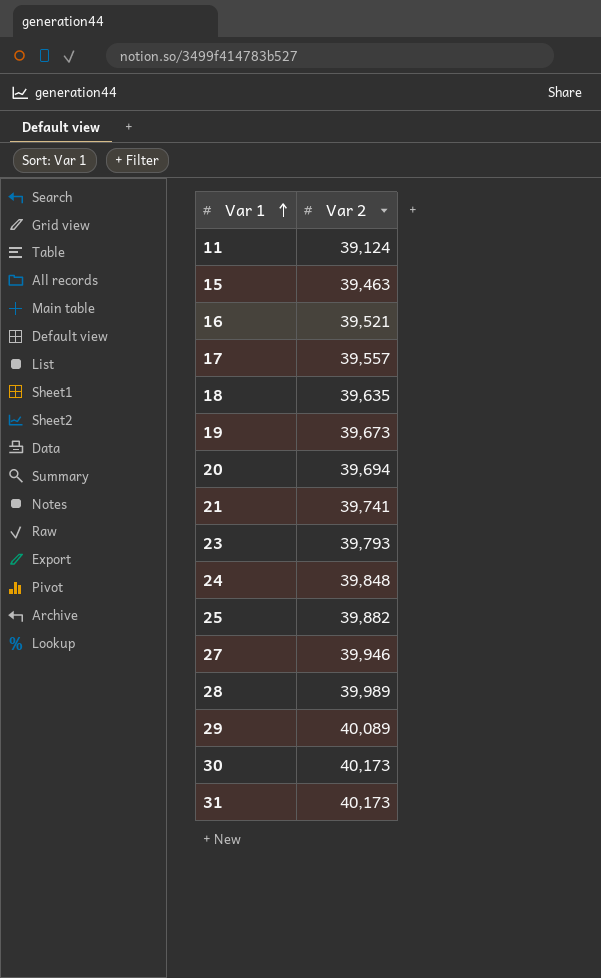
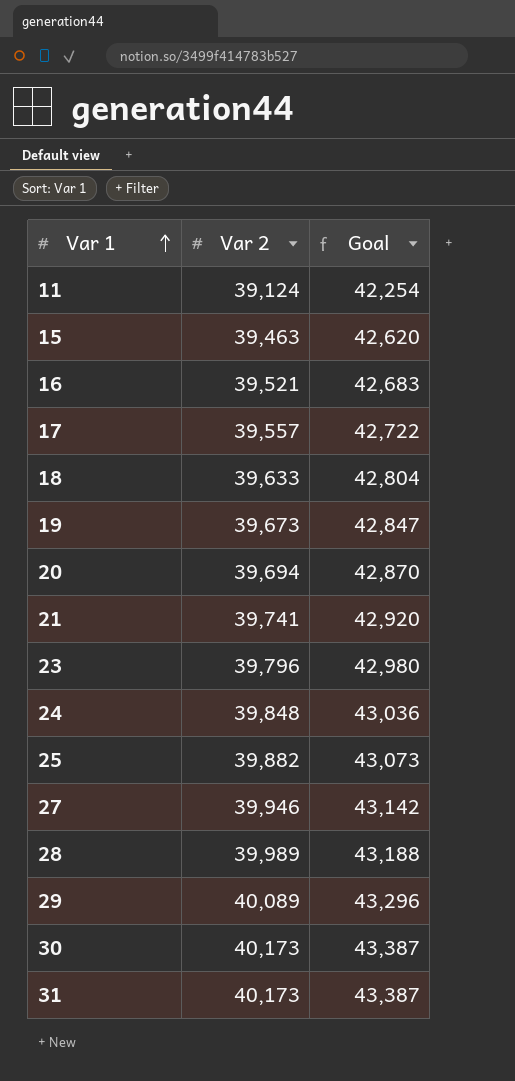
column Goal | formula: none -> [Var 2] * 1.08
18 | Var 2: 39,635 -> 39,633
23 | Var 2: 39,793 -> 39,796

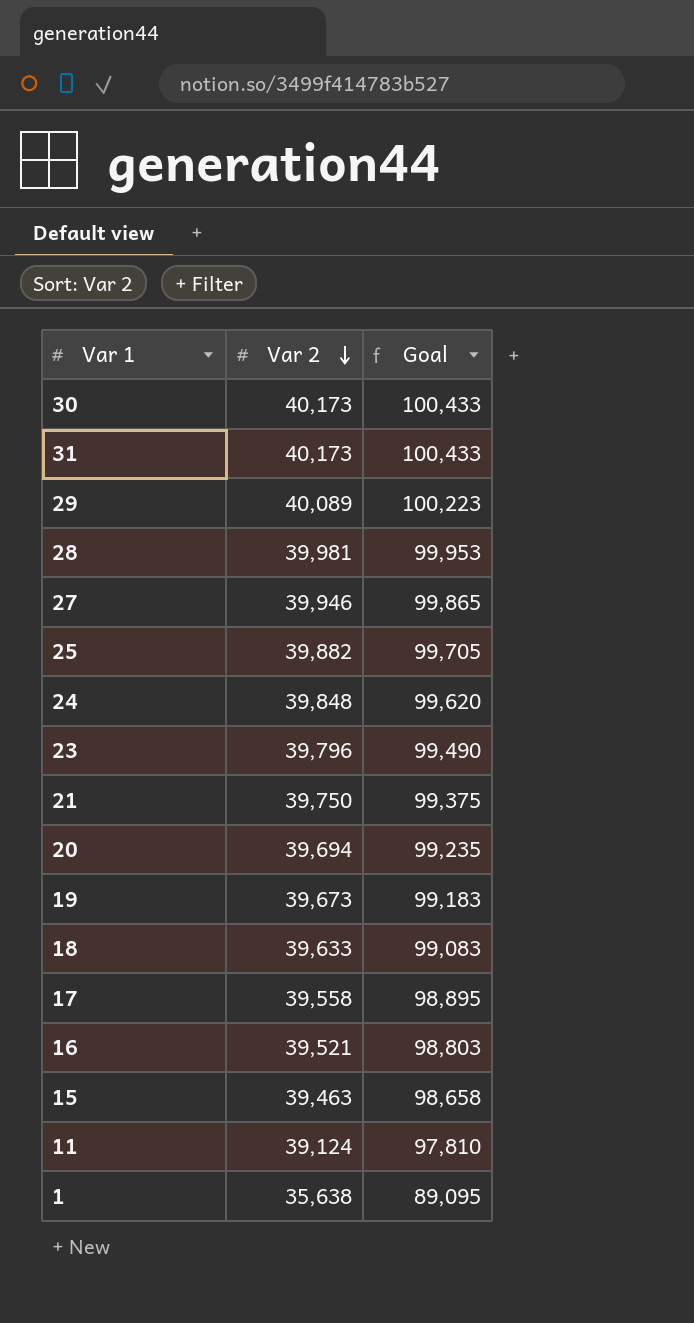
row order: Var 1 ascending -> Var 2 descending
column Goal | formula: [Var 2] * 1.08 -> [Var 2] * 2.5
28 | Var 2: 39,989 -> 39,981
21 | Var 2: 39,741 -> 39,750
17 | Var 2: 39,557 -> 39,558
row 1: none -> 35,638 | 89,095

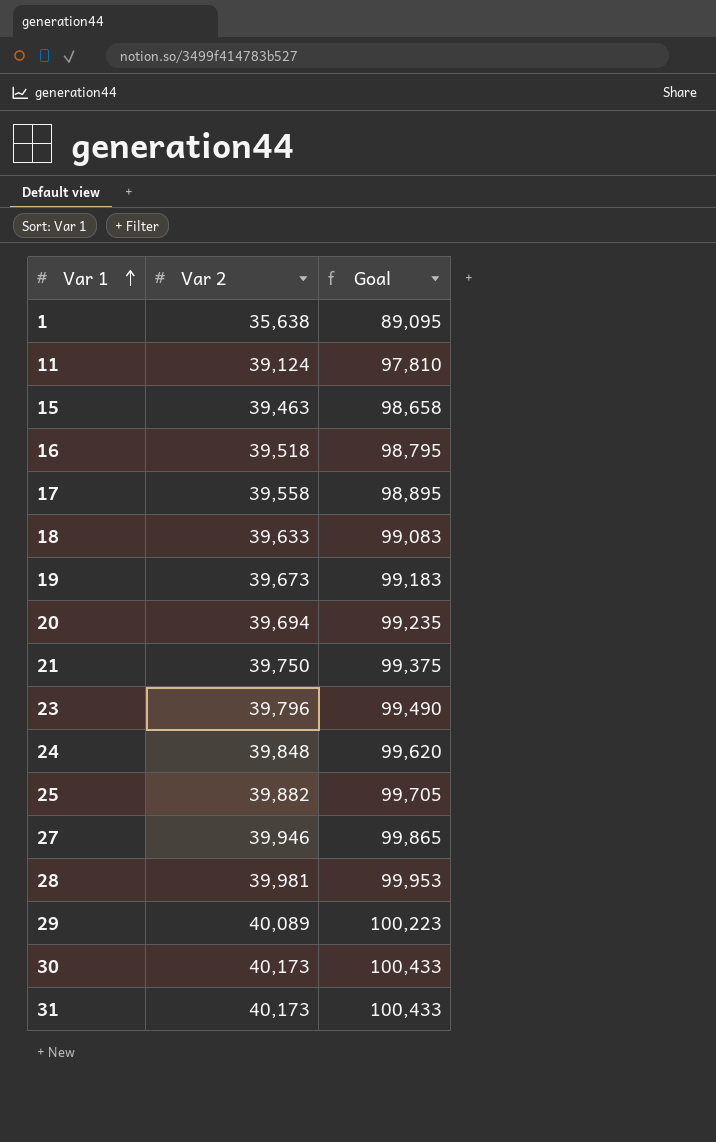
row order: Var 2 descending -> Var 1 ascending
16 | Var 2: 39,521 -> 39,518
16 | Goal: 98,803 -> 98,795

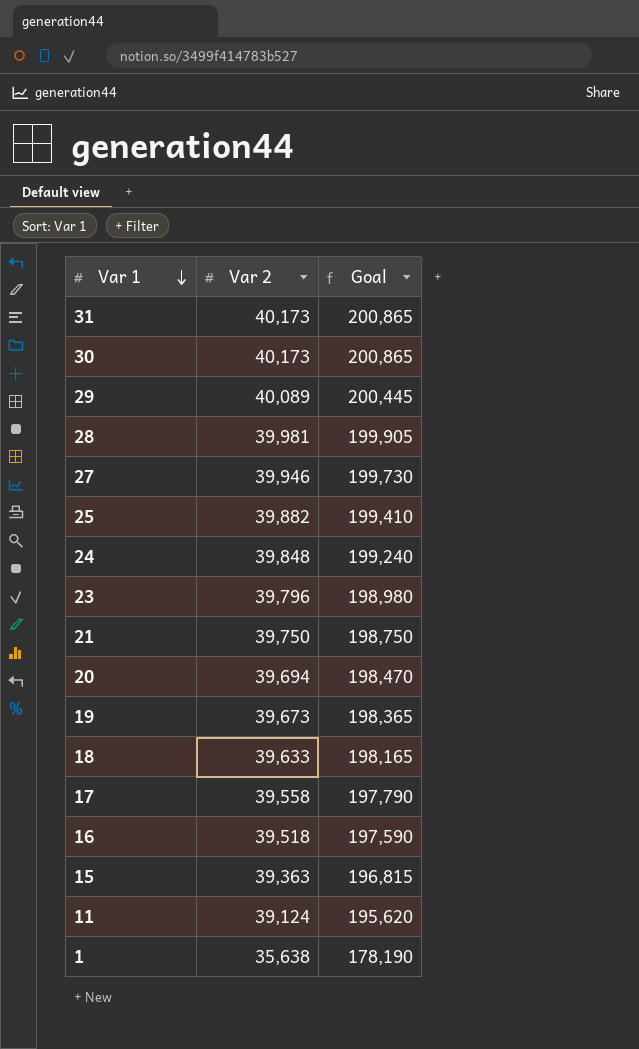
row order: Var 1 ascending -> Var 1 descending
column Goal | formula: [Var 2] * 2.5 -> [Var 2] * 5
15 | Var 2: 39,463 -> 39,363

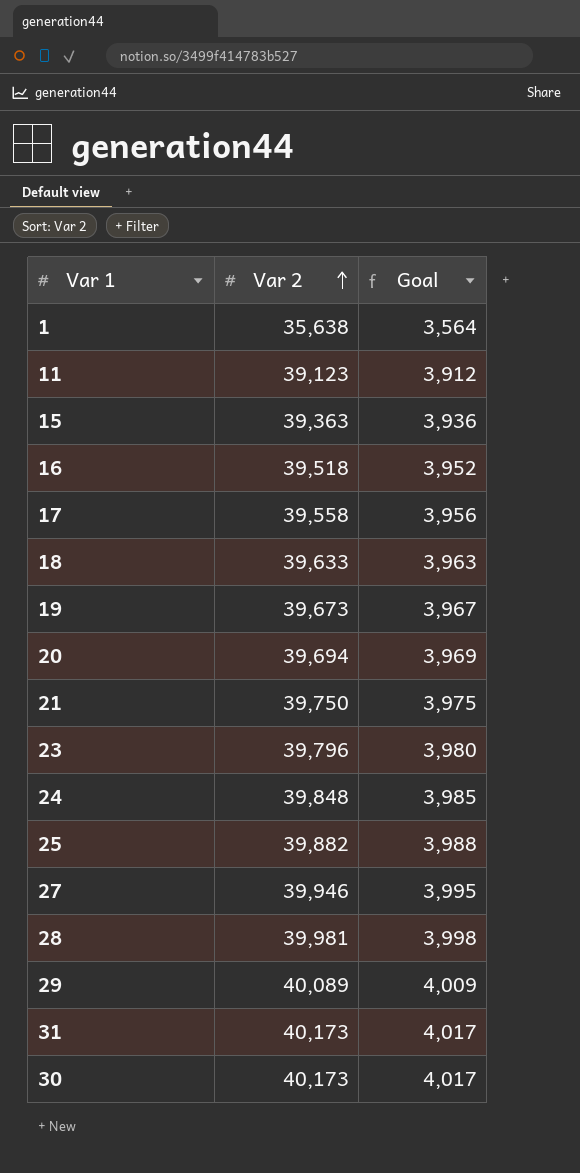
row order: Var 1 descending -> Var 2 ascending
column Goal | formula: [Var 2] * 5 -> [Var 2] * 0.1
11 | Var 2: 39,124 -> 39,123

